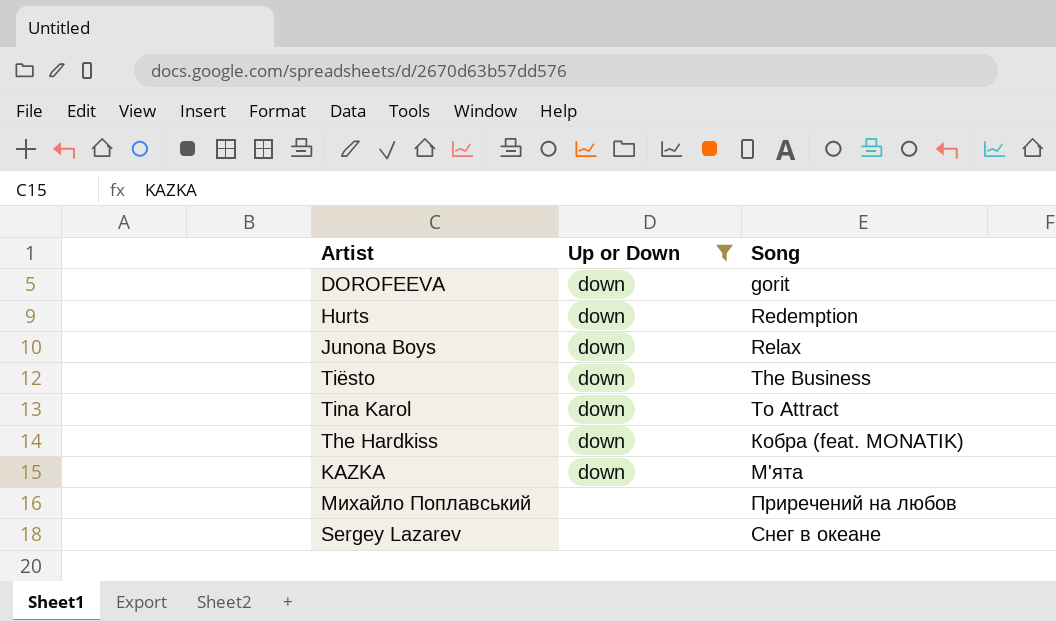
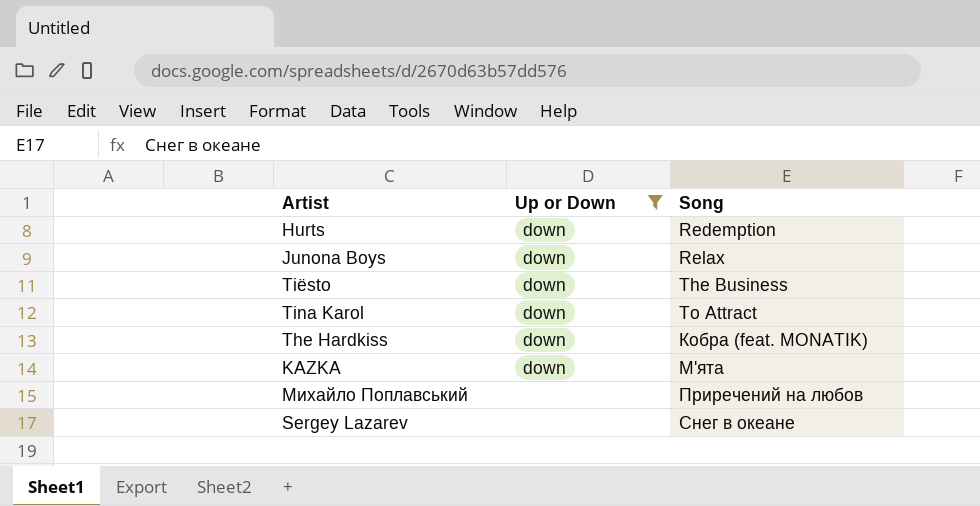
row DOROFEEVA: down | gorit -> none

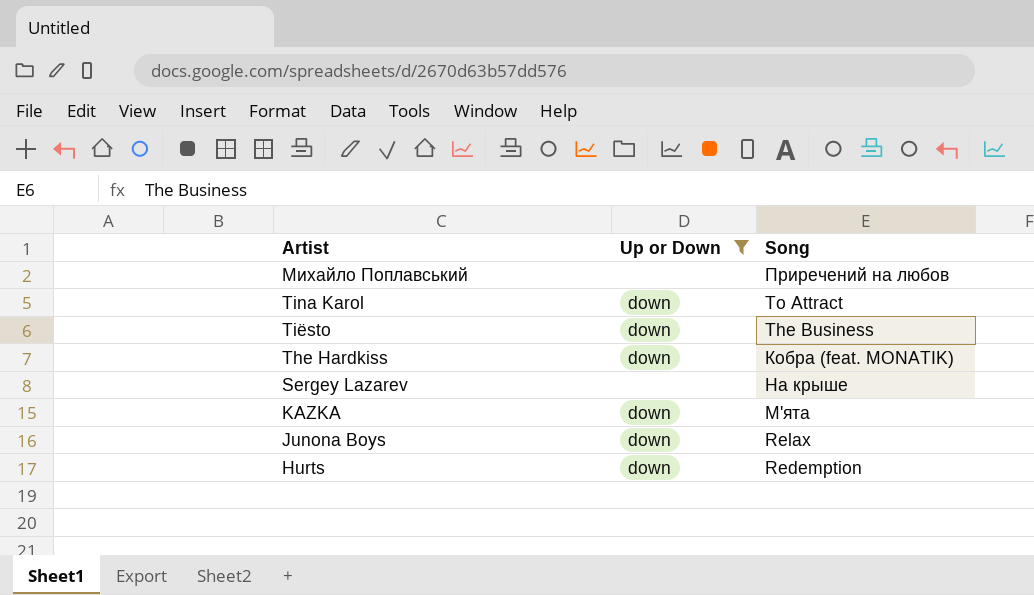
row order: Song ascending -> Artist descending
Sergey Lazarev | Song: Снег в океане -> На крыше

